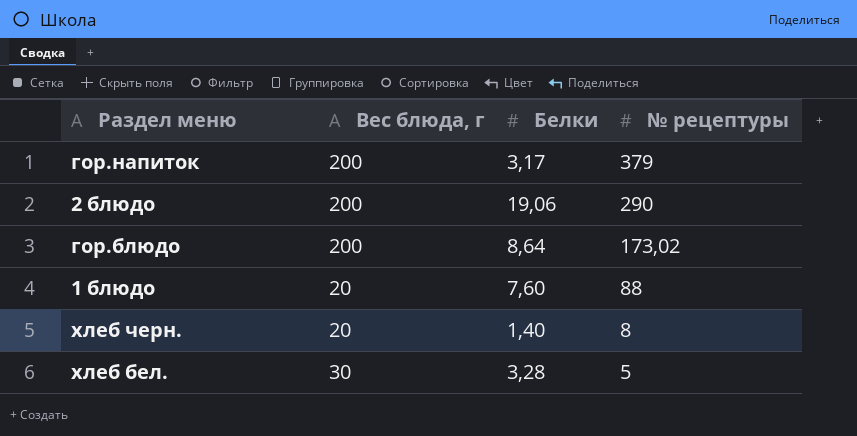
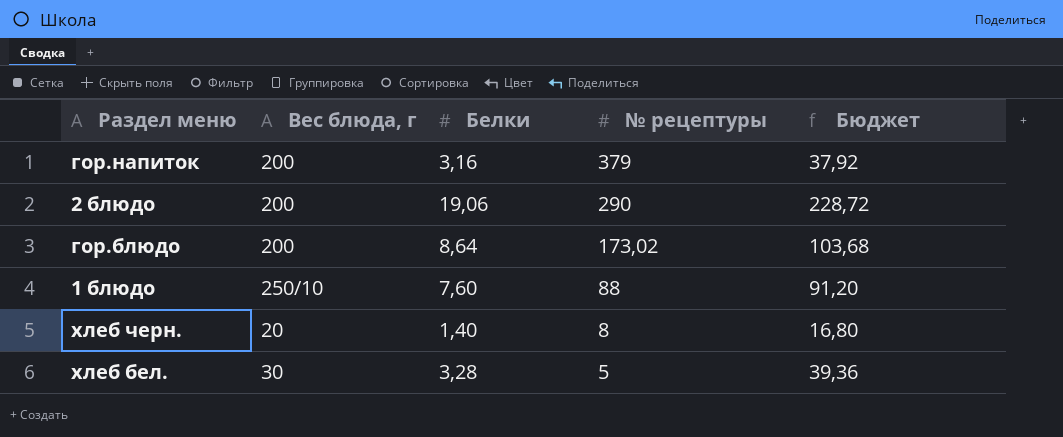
column Бюджет | formula: none -> [Белки] * 12
гор.напиток | Белки: 3,17 -> 3,16
1 блюдо | Вес блюда, г: 20 -> 250/10

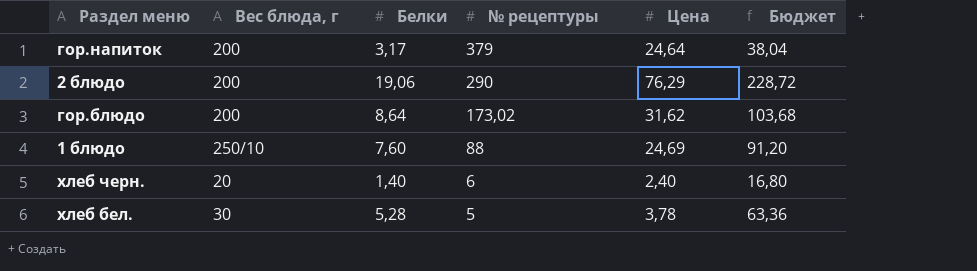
column Цена | position: none -> 5
гор.напиток | Белки: 3,16 -> 3,17
гор.напиток | Бюджет: 37,92 -> 38,04
хлеб черн. | № рецептуры: 8 -> 6
хлеб бел. | Белки: 3,28 -> 5,28
хлеб бел. | Бюджет: 39,36 -> 63,36

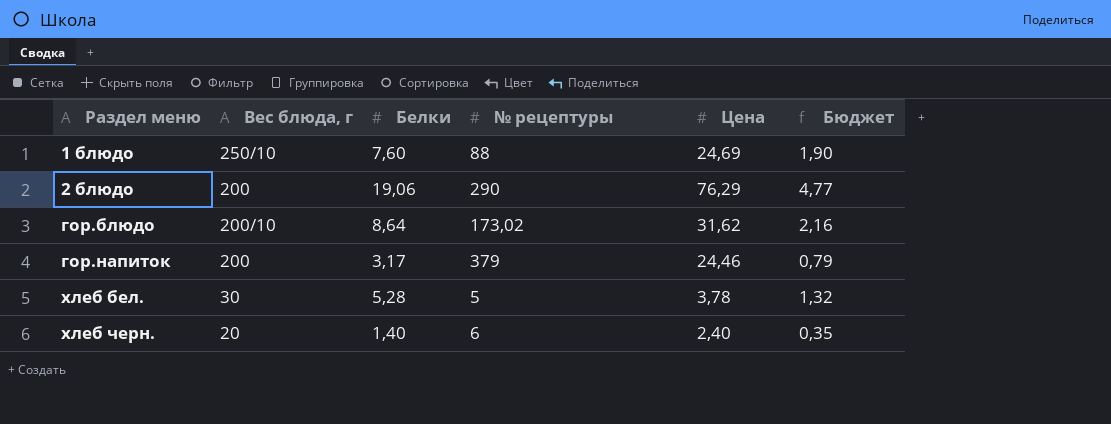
row order: № рецептуры descending -> Раздел меню ascending
column Бюджет | formula: [Белки] * 12 -> [Белки] * 0,25
гор.блюдо | Вес блюда, г: 200 -> 200/10
гор.напиток | Цена: 24,64 -> 24,46

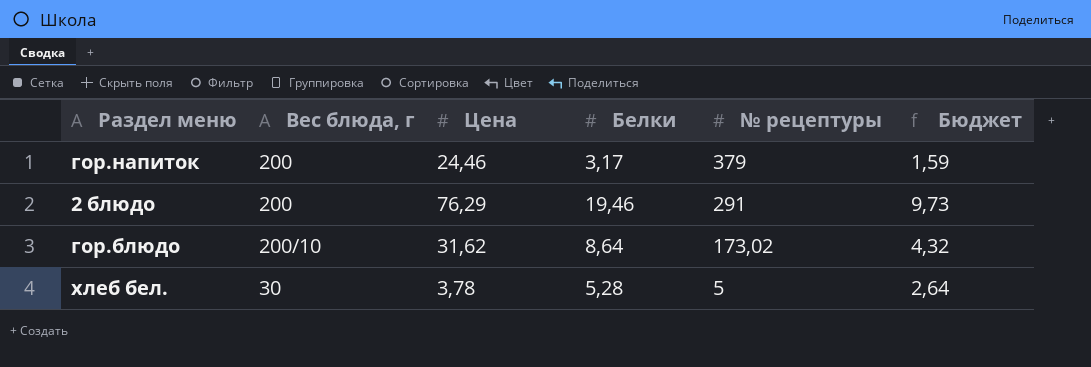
row order: Раздел меню ascending -> № рецептуры descending
column Цена | position: 5 -> 3
column Бюджет | formula: [Белки] * 0,25 -> [Белки] * 0,5
row 1 блюдо: 250/10 | 7,60 | 88 | 24,69 | 1,90 -> none
row хлеб черн.: 20 | 1,40 | 6 | 2,40 | 0,35 -> none
2 блюдо | Белки: 19,06 -> 19,46
2 блюдо | № рецептуры: 290 -> 291

